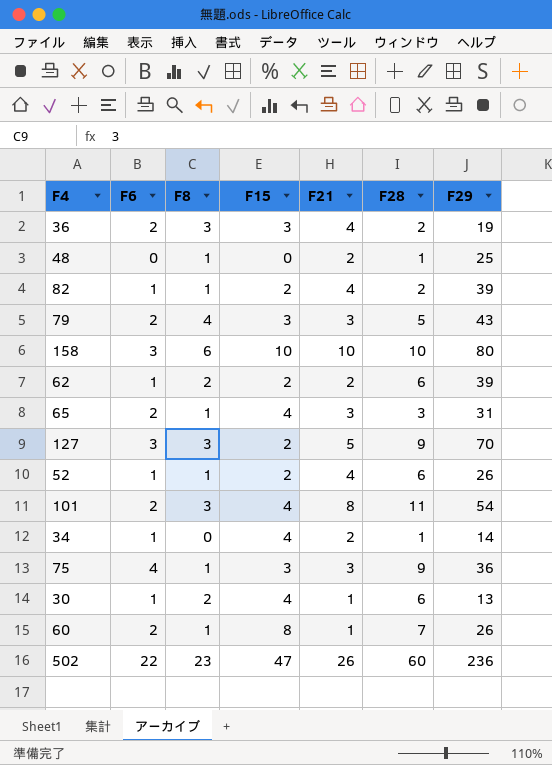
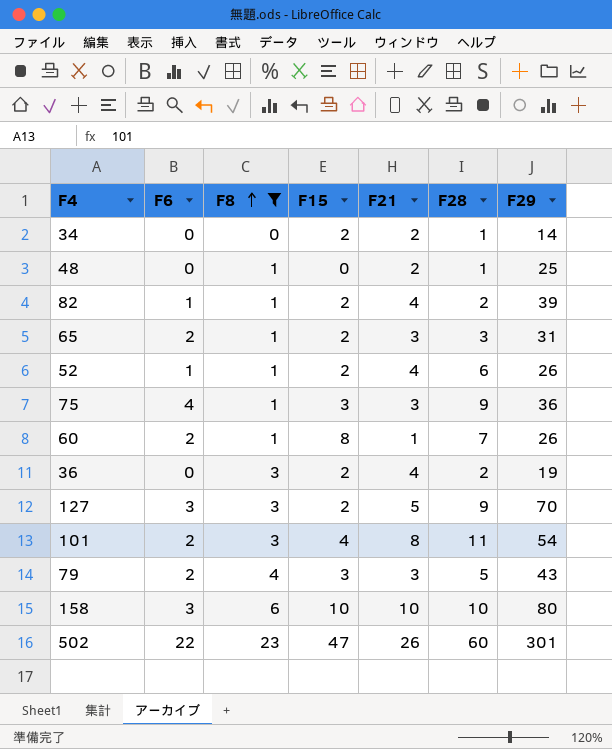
filter: none -> F8 != 2
row order: none -> F8 ascending
34 | F6: 1 -> 0
34 | F15: 4 -> 2
65 | F15: 4 -> 2
36 | F6: 2 -> 0
36 | F15: 3 -> 2
502 | F29: 236 -> 301

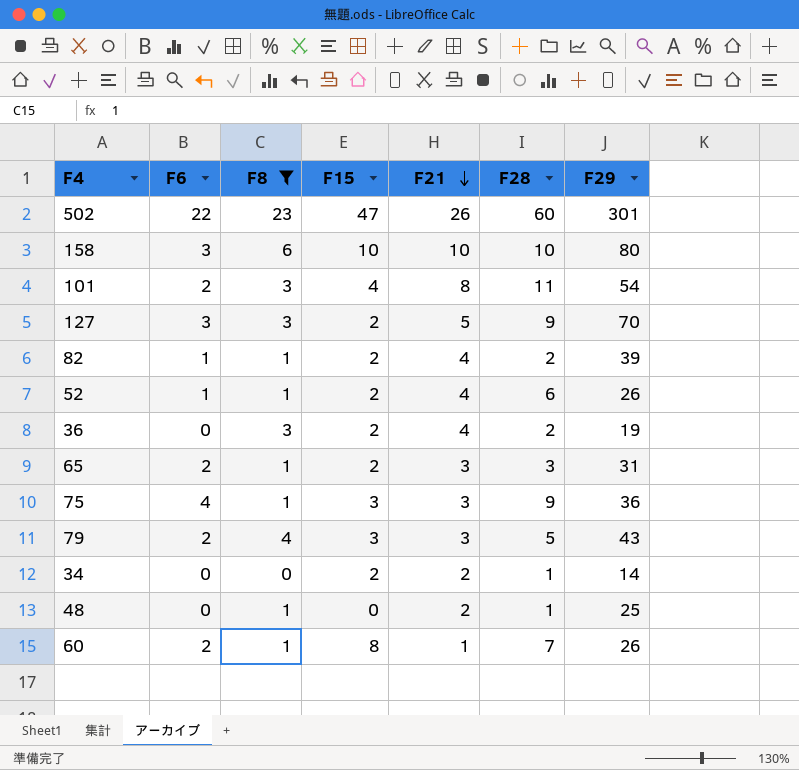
row order: F8 ascending -> F21 descending

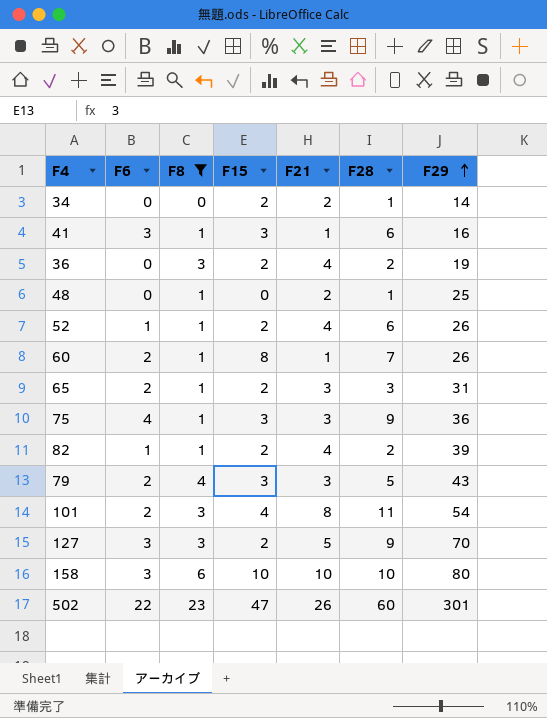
row order: F21 descending -> F29 ascending
row 41: none -> 3 | 1 | 3 | 1 | 6 | 16

